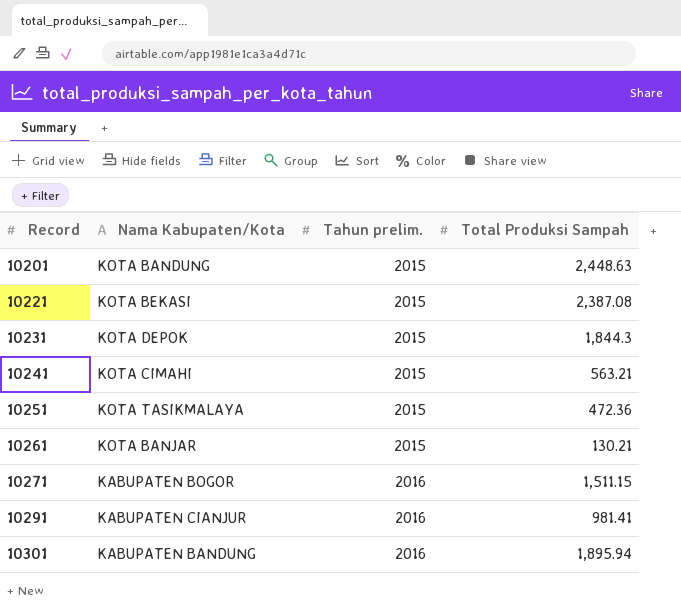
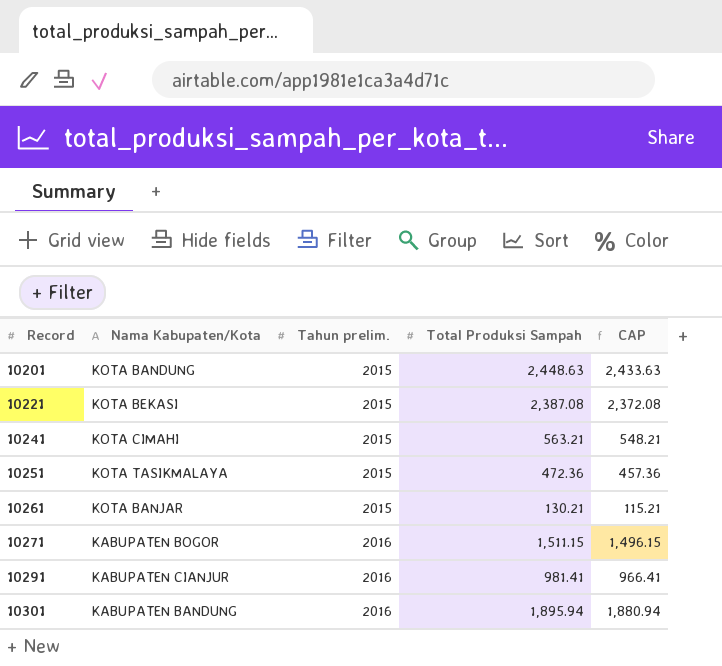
column CAP | formula: none -> [Total Produksi Sampah] - 15
row 10231: KOTA DEPOK | 2015 | 1,844.3 -> none

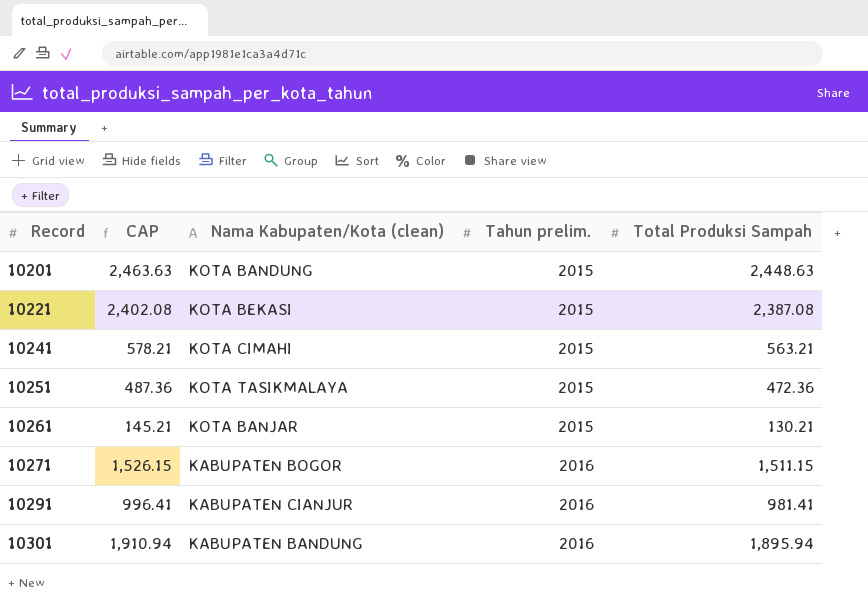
column CAP | formula: [Total Produksi Sampah] - 15 -> [Total Produksi Sampah] + 15
column CAP | position: 5 -> 2
column name: Nama Kabupaten/Kota -> Nama Kabupaten/Kota (clean)

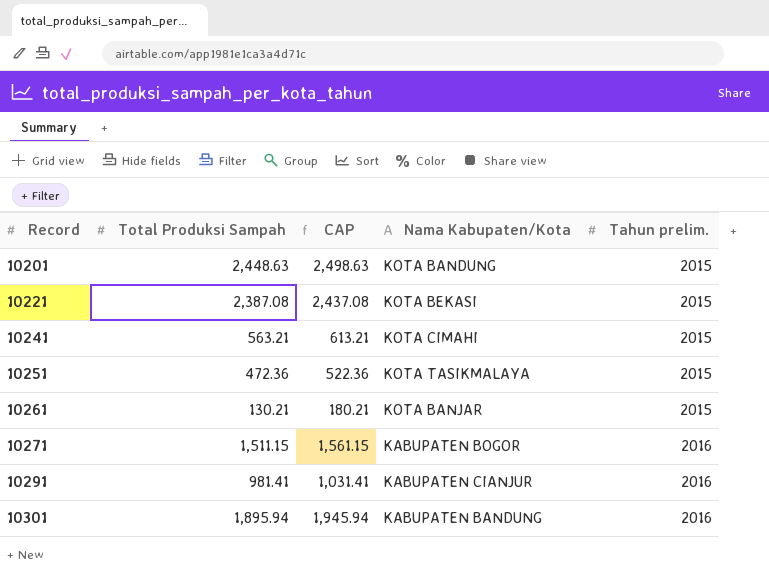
column Total Produksi Sampah | position: 5 -> 2
column CAP | formula: [Total Produksi Sampah] + 15 -> [Total Produksi Sampah] + 50
column name: Nama Kabupaten/Kota (clean) -> Nama Kabupaten/Kota

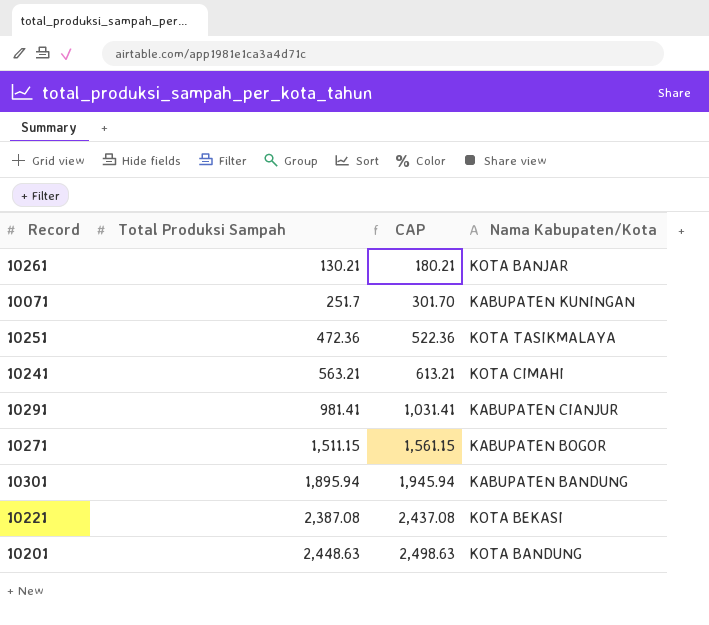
row order: Record ascending -> Total Produksi Sampah ascending
column Tahun prelim. | position: 5 -> none
row 10071: none -> 251.7 | 301.70 | KABUPATEN KUNINGAN

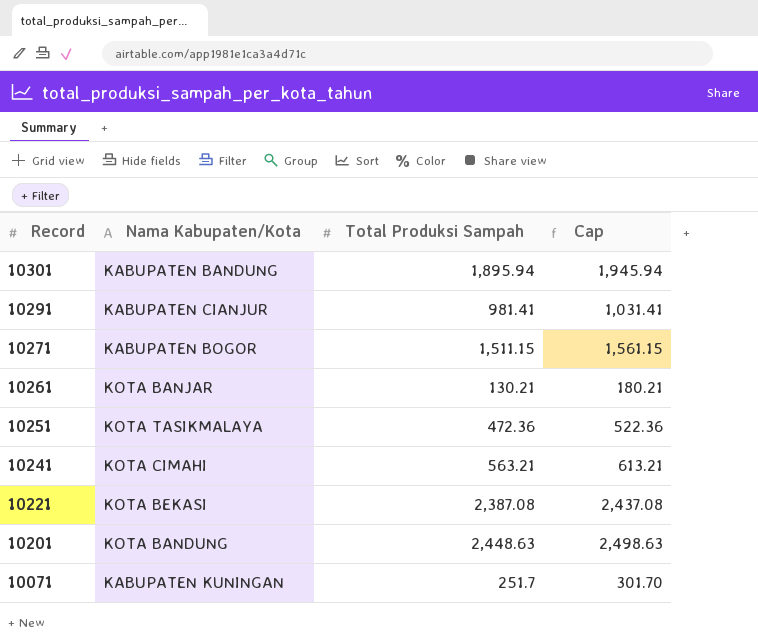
row order: Total Produksi Sampah ascending -> Record descending
column Nama Kabupaten/Kota | position: 4 -> 2
column name: CAP -> Cap

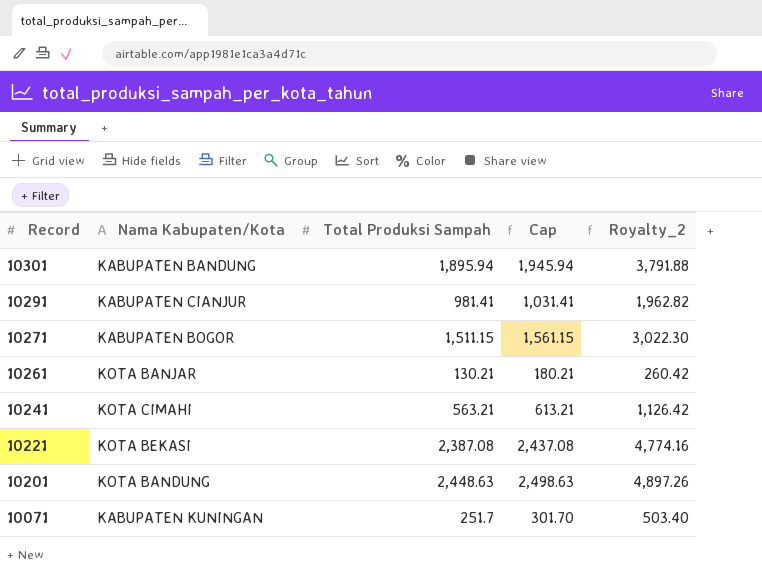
column Royalty_2 | formula: none -> [Total Produksi Sampah] * 2
row 10251: KOTA TASIKMALAYA | 472.36 | 522.36 -> none

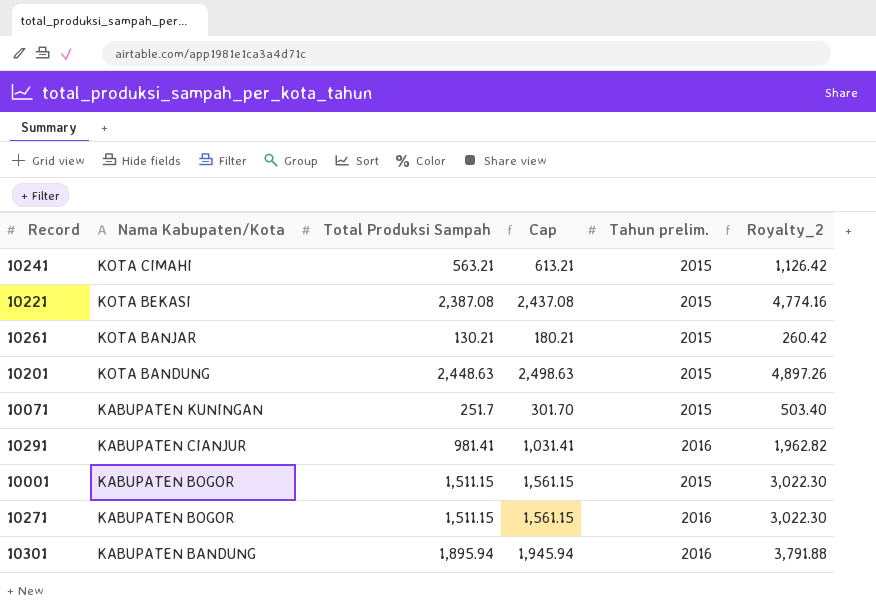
row order: Record descending -> Nama Kabupaten/Kota descending
column Tahun prelim. | position: none -> 5
row 10001: none -> KABUPATEN BOGOR | 1,511.15 | 1,561.15 | 2015 | 3,022.30

